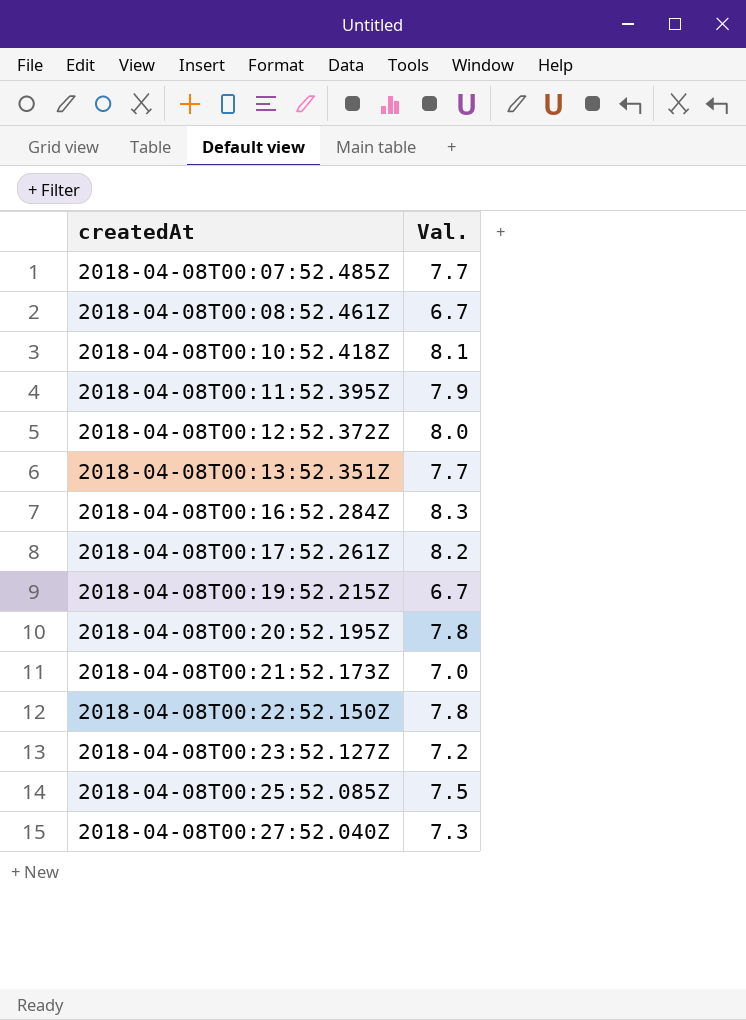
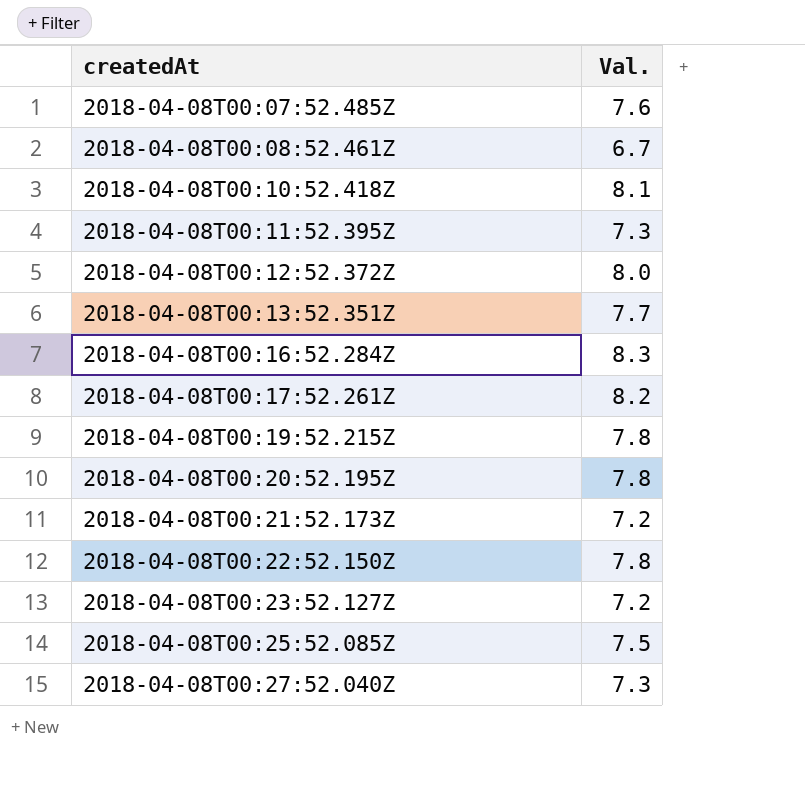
2018-04-08T00:07:52.485Z | Val.: 7.7 -> 7.6
2018-04-08T00:11:52.395Z | Val.: 7.9 -> 7.3
2018-04-08T00:19:52.215Z | Val.: 6.7 -> 7.8
2018-04-08T00:21:52.173Z | Val.: 7.0 -> 7.2

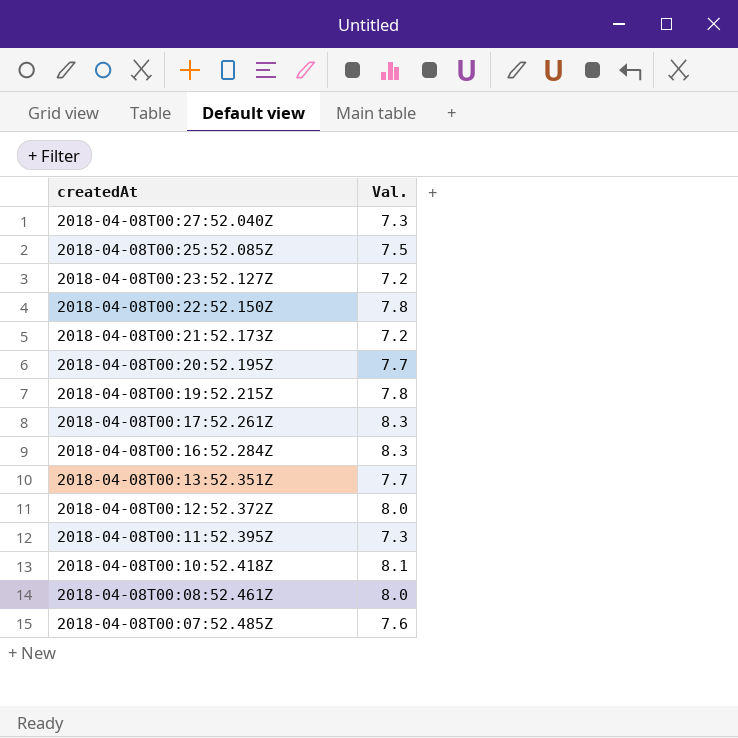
row order: createdAt ascending -> createdAt descending
2018-04-08T00:20:52.195Z | Val.: 7.8 -> 7.7
2018-04-08T00:17:52.261Z | Val.: 8.2 -> 8.3
2018-04-08T00:08:52.461Z | Val.: 6.7 -> 8.0

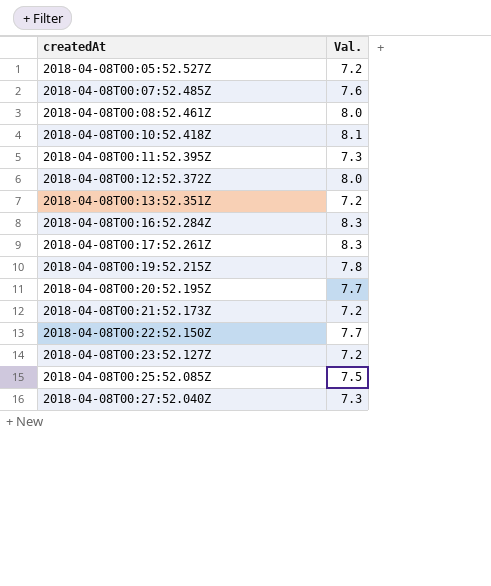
row order: createdAt descending -> createdAt ascending
row 2018-04-08T00:05:52.527Z: none -> 7.2
2018-04-08T00:13:52.351Z | Val.: 7.7 -> 7.2
2018-04-08T00:22:52.150Z | Val.: 7.8 -> 7.7

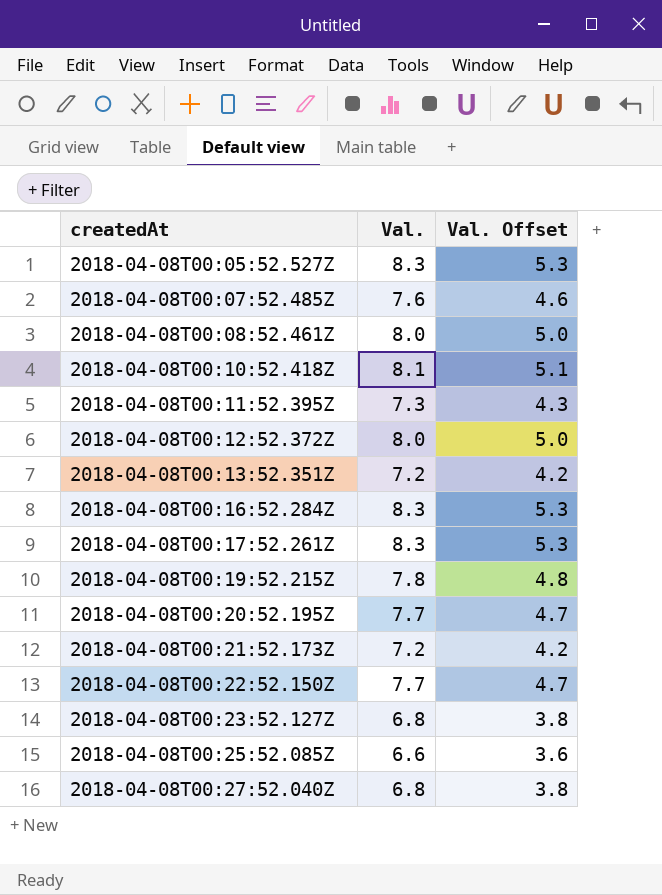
column Val. Offset | formula: none -> [Val.] - 3
2018-04-08T00:05:52.527Z | Val.: 7.2 -> 8.3
2018-04-08T00:23:52.127Z | Val.: 7.2 -> 6.8
2018-04-08T00:25:52.085Z | Val.: 7.5 -> 6.6
2018-04-08T00:27:52.040Z | Val.: 7.3 -> 6.8

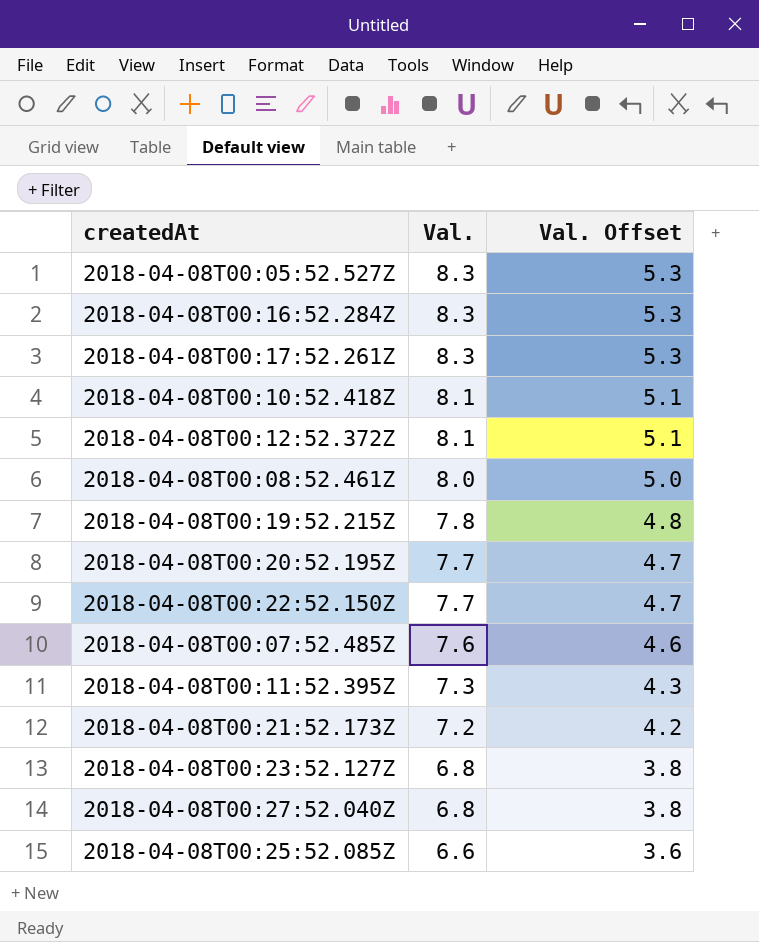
row order: createdAt ascending -> Val. descending
row 2018-04-08T00:13:52.351Z: 7.2 | 4.2 -> none
2018-04-08T00:12:52.372Z | Val.: 8.0 -> 8.1
2018-04-08T00:12:52.372Z | Val. Offset: 5.0 -> 5.1

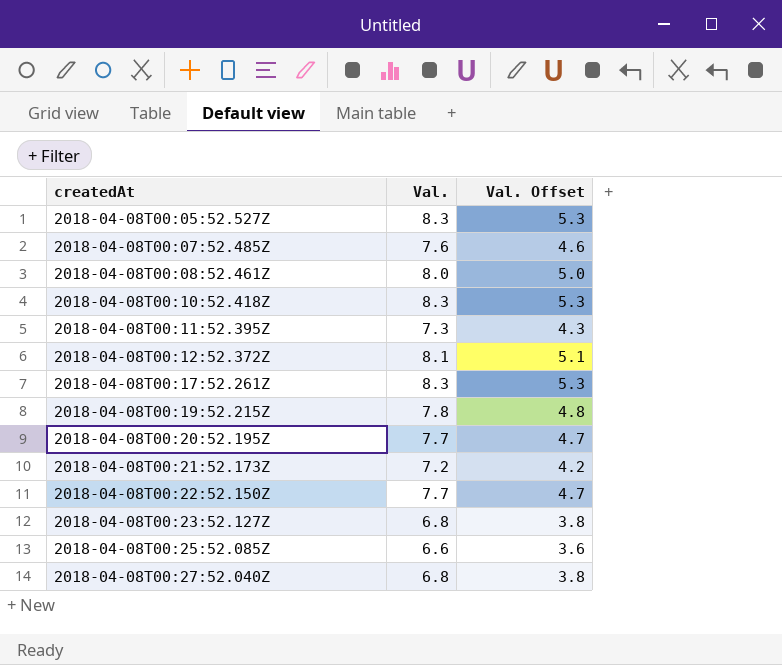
row order: Val. descending -> createdAt ascending
row 2018-04-08T00:16:52.284Z: 8.3 | 5.3 -> none
2018-04-08T00:10:52.418Z | Val.: 8.1 -> 8.3
2018-04-08T00:10:52.418Z | Val. Offset: 5.1 -> 5.3

